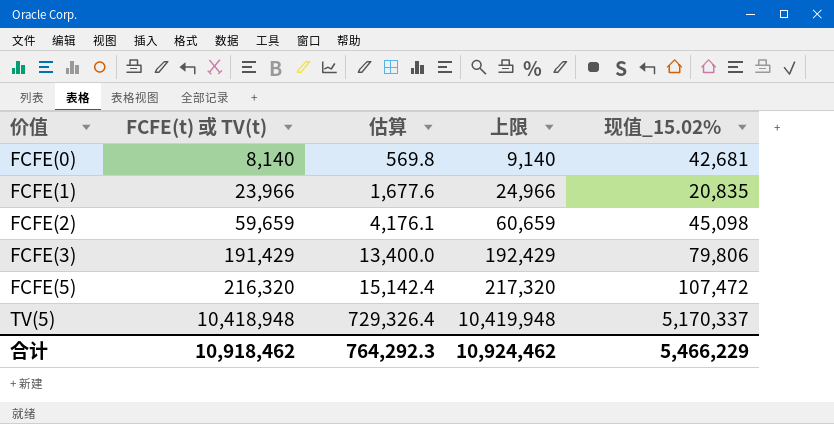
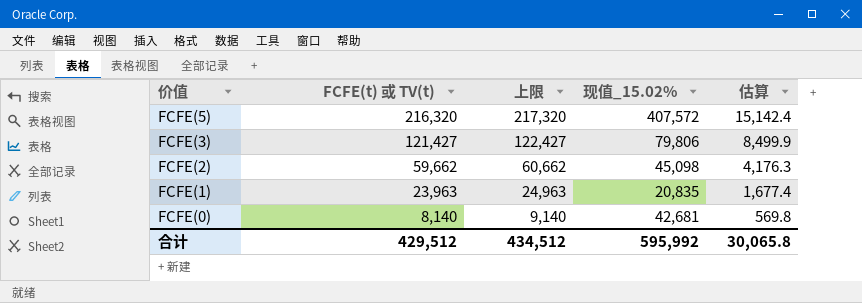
row order: 价值 ascending -> 价值 descending
column 估算 | position: 3 -> 5
row TV(5): 10,418,948 | 729,326.4 | 10,419,948 | 5,170,337 -> none
FCFE(5) | 现值_15.02%: 107,472 -> 407,572
FCFE(3) | FCFE(t) 或 TV(t): 191,429 -> 121,427
FCFE(3) | 上限: 192,429 -> 122,427
FCFE(3) | 估算: 13,400.0 -> 8,499.9
FCFE(2) | FCFE(t) 或 TV(t): 59,659 -> 59,662
FCFE(2) | 上限: 60,659 -> 60,662
FCFE(2) | 估算: 4,176.1 -> 4,176.3
FCFE(1) | FCFE(t) 或 TV(t): 23,966 -> 23,963
FCFE(1) | 上限: 24,966 -> 24,963
FCFE(1) | 估算: 1,677.6 -> 1,677.4
合计 | FCFE(t) 或 TV(t): 10,918,462 -> 429,512
合计 | 上限: 10,924,462 -> 434,512
合计 | 现值_15.02%: 5,466,229 -> 595,992
合计 | 估算: 764,292.3 -> 30,065.8

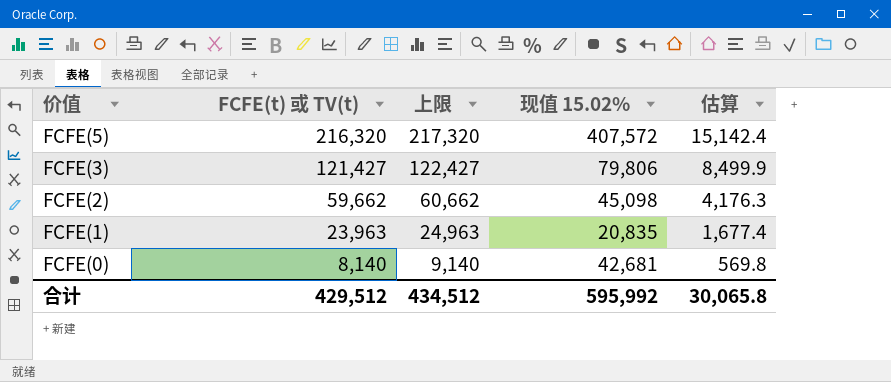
column name: 现值_15.02% -> 现值 15.02%

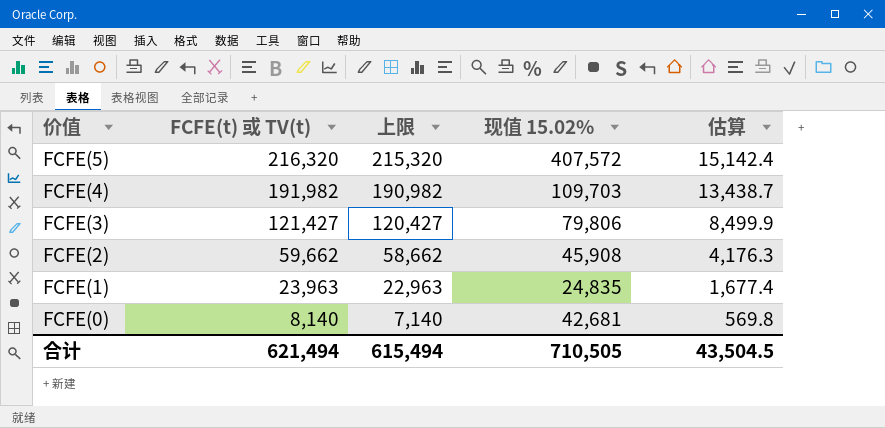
column 上限 | formula: [FCFE(t) 或 TV(t)] + 1000 -> [FCFE(t) 或 TV(t)] - 1000
row FCFE(4): none -> 191,982 | 190,982 | 109,703 | 13,438.7
FCFE(2) | 现值 15.02%: 45,098 -> 45,908
FCFE(1) | 现值 15.02%: 20,835 -> 24,835
合计 | FCFE(t) 或 TV(t): 429,512 -> 621,494
合计 | 上限: 434,512 -> 615,494
合计 | 现值 15.02%: 595,992 -> 710,505
合计 | 估算: 30,065.8 -> 43,504.5

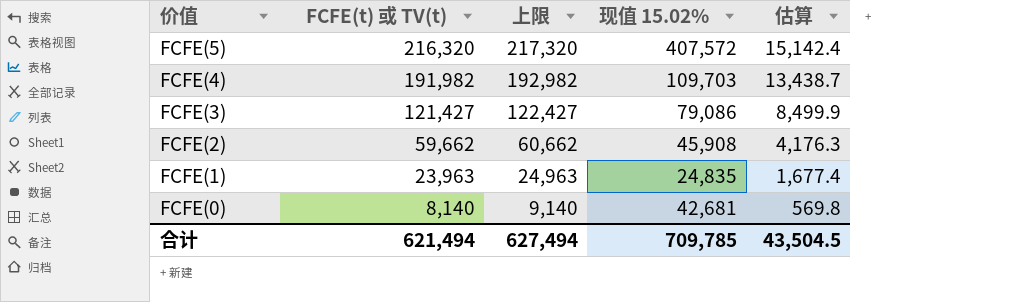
column 上限 | formula: [FCFE(t) 或 TV(t)] - 1000 -> [FCFE(t) 或 TV(t)] + 1000
FCFE(3) | 现值 15.02%: 79,806 -> 79,086
合计 | 上限: 615,494 -> 627,494
合计 | 现值 15.02%: 710,505 -> 709,785

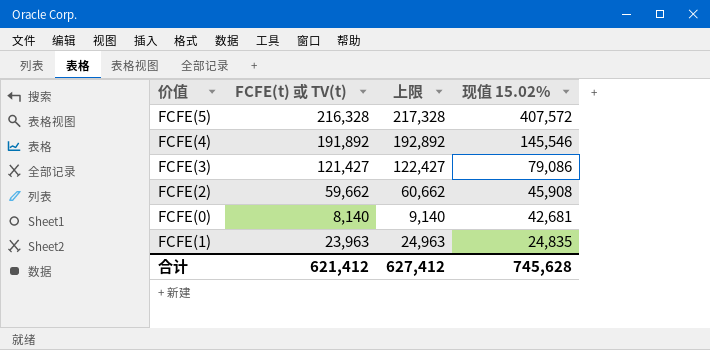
row order: 价值 descending -> 现值 15.02% descending
column 估算 | formula: [FCFE(t) 或 TV(t)] * 0.07 -> none
FCFE(5) | FCFE(t) 或 TV(t): 216,320 -> 216,328
FCFE(5) | 上限: 217,320 -> 217,328
FCFE(4) | FCFE(t) 或 TV(t): 191,982 -> 191,892
FCFE(4) | 上限: 192,982 -> 192,892
FCFE(4) | 现值 15.02%: 109,703 -> 145,546
合计 | FCFE(t) 或 TV(t): 621,494 -> 621,412
合计 | 上限: 627,494 -> 627,412
合计 | 现值 15.02%: 709,785 -> 745,628

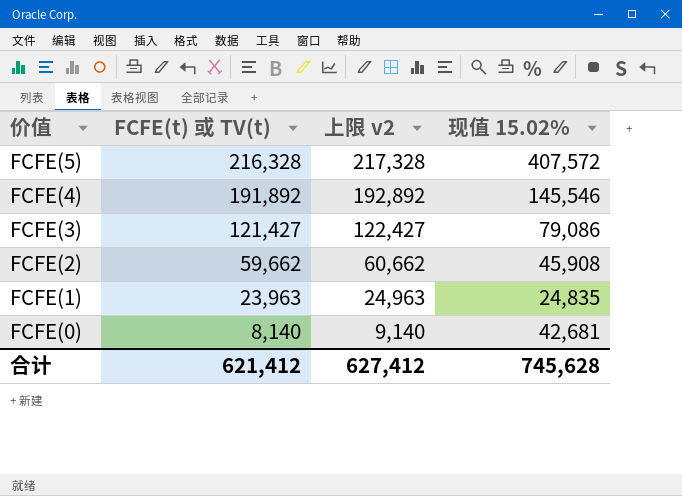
row order: 现值 15.02% descending -> 价值 descending
column name: 上限 -> 上限 v2

